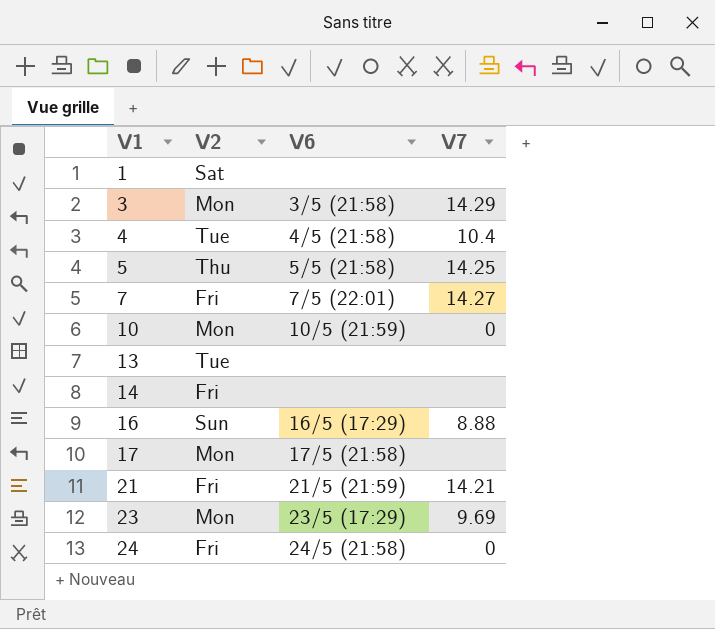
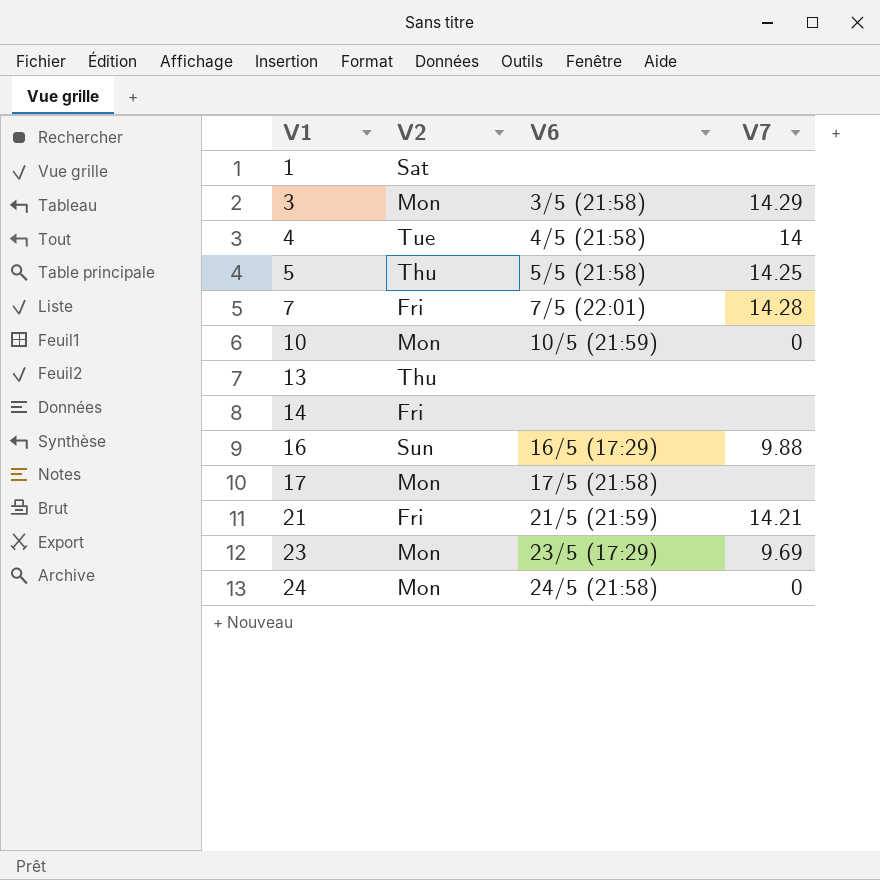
4 | V7: 10.4 -> 14
7 | V7: 14.27 -> 14.28
13 | V2: Tue -> Thu
16 | V7: 8.88 -> 9.88
24 | V2: Fri -> Mon

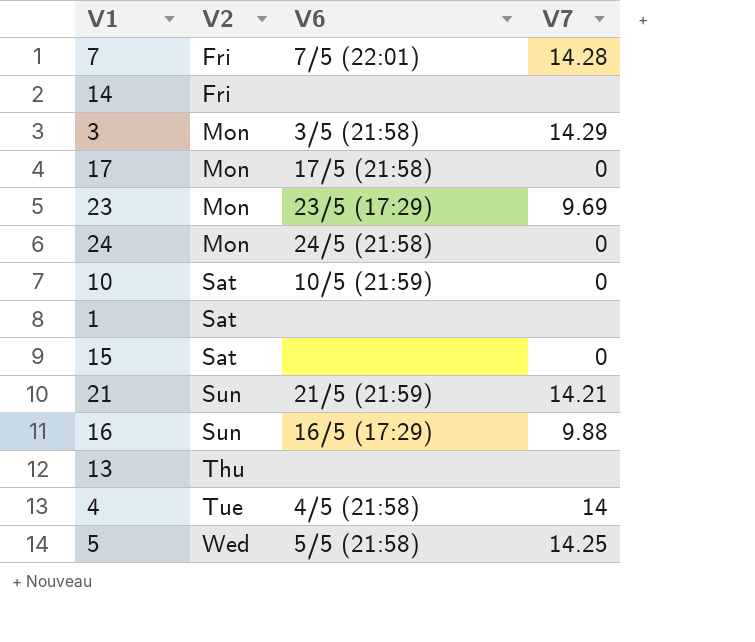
row order: V1 ascending -> V2 ascending
17 | V7: none -> 0
10 | V2: Mon -> Sat
row 15: none -> Sat | none | 0
21 | V2: Fri -> Sun
5 | V2: Thu -> Wed

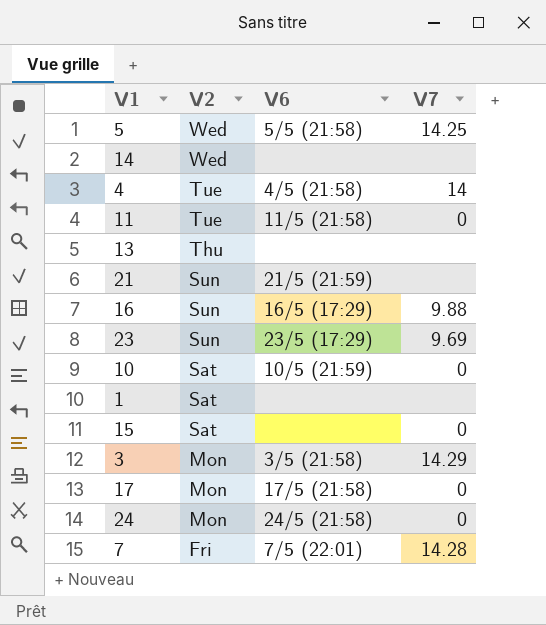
row order: V2 ascending -> V2 descending
14 | V2: Fri -> Wed
row 11: none -> Tue | 11/5 (21:58) | 0
21 | V7: 14.21 -> none
23 | V2: Mon -> Sun

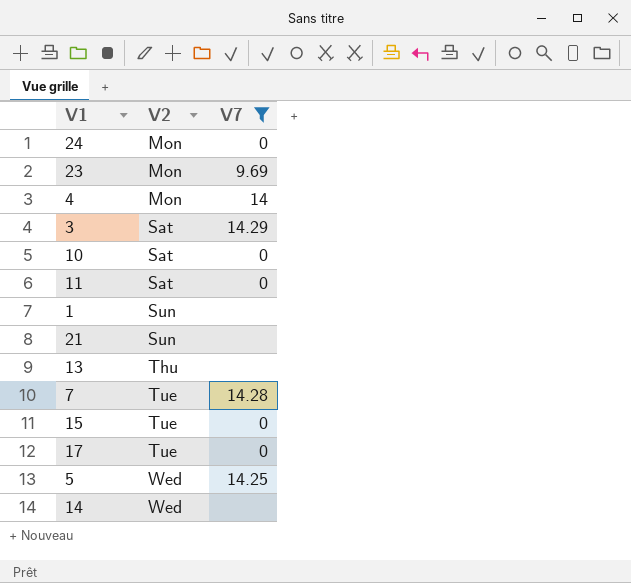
filter: none -> V7 != 9.88
row order: V2 descending -> V2 ascending
column V6 | position: 3 -> none
23 | V2: Sun -> Mon
4 | V2: Tue -> Mon
3 | V2: Mon -> Sat
11 | V2: Tue -> Sat
1 | V2: Sat -> Sun
7 | V2: Fri -> Tue
15 | V2: Sat -> Tue
17 | V2: Mon -> Tue

